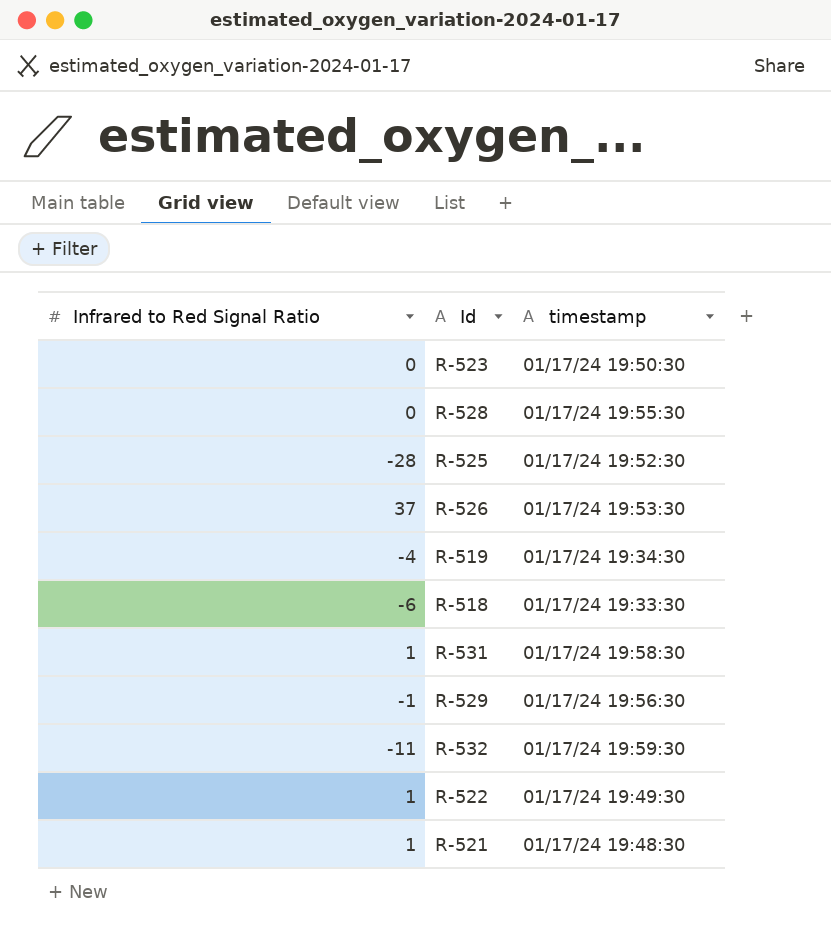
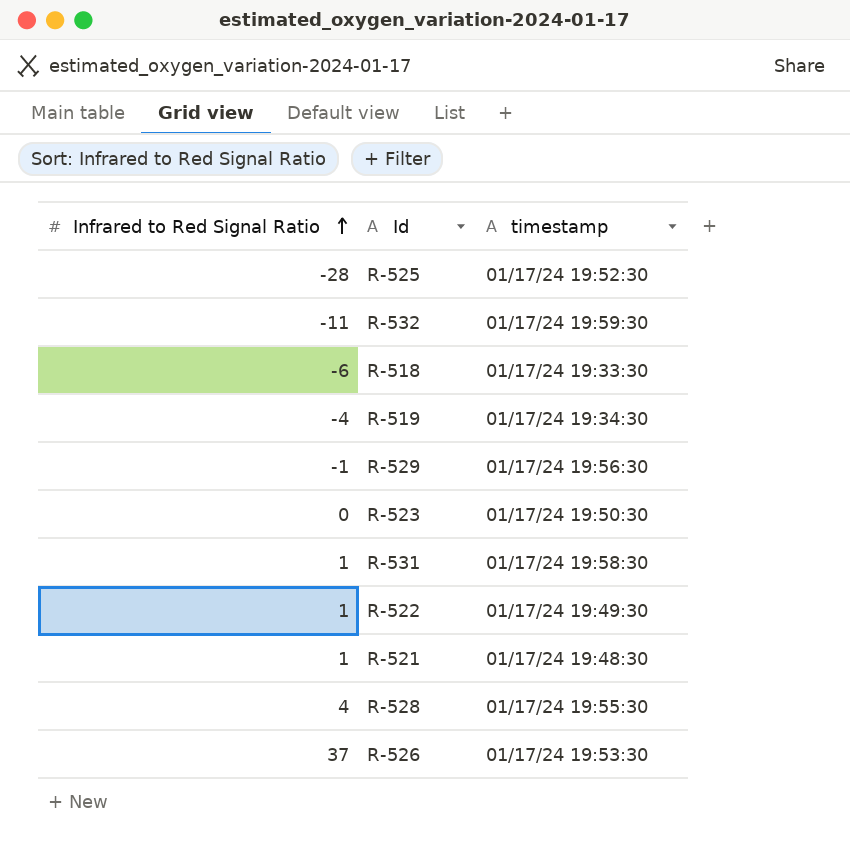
row order: none -> Infrared to Red Signal Ratio ascending
R-528 | Infrared to Red Signal Ratio: 0 -> 4

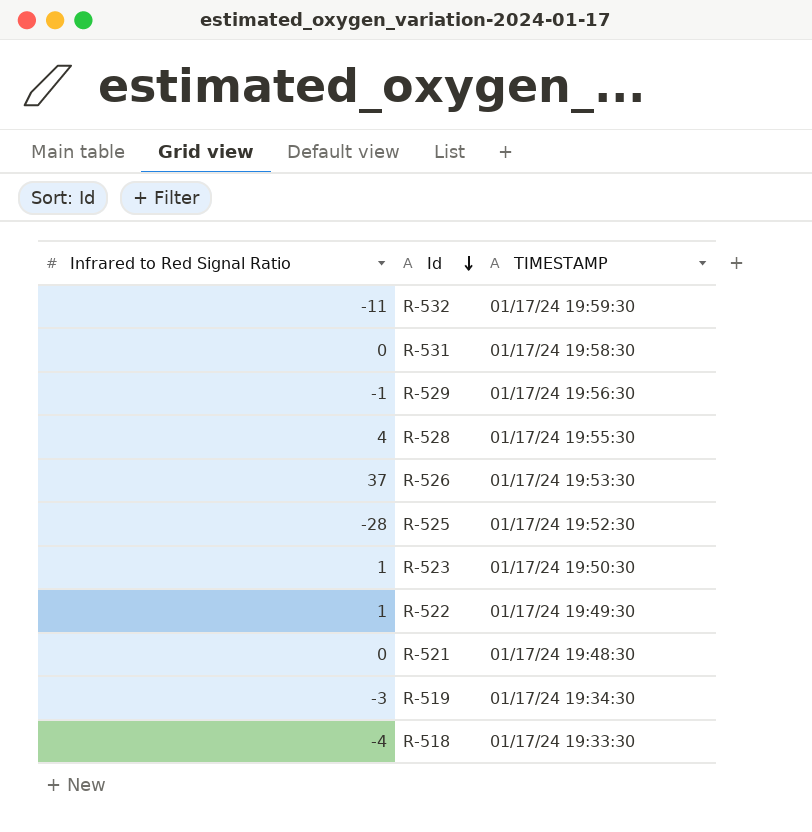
row order: Infrared to Red Signal Ratio ascending -> Id descending
column name: timestamp -> TIMESTAMP
R-531 | Infrared to Red Signal Ratio: 1 -> 0
R-523 | Infrared to Red Signal Ratio: 0 -> 1
R-521 | Infrared to Red Signal Ratio: 1 -> 0
R-519 | Infrared to Red Signal Ratio: -4 -> -3
R-518 | Infrared to Red Signal Ratio: -6 -> -4

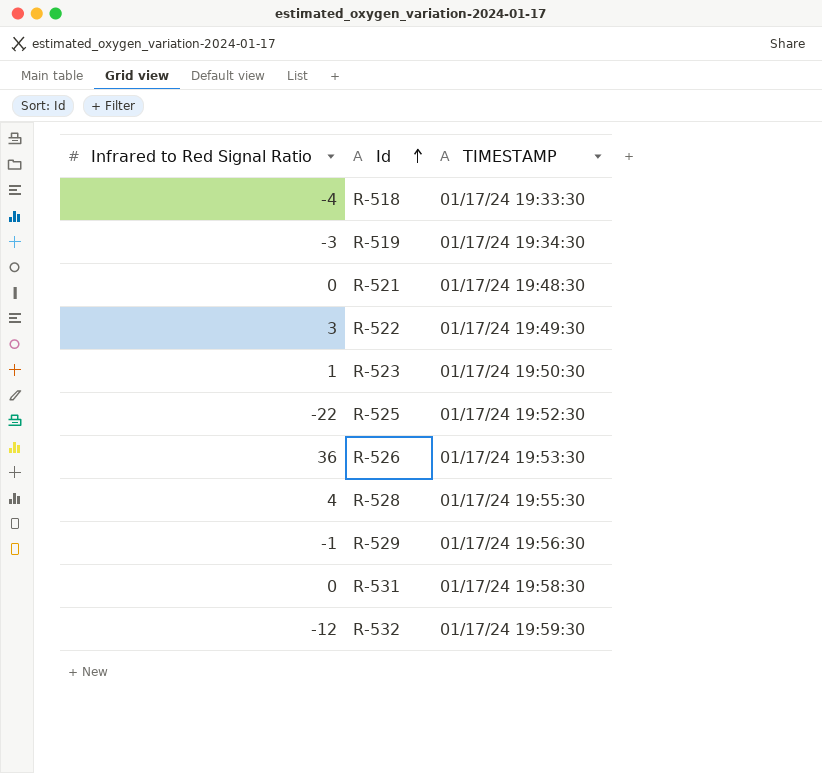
row order: Id descending -> Id ascending
R-522 | Infrared to Red Signal Ratio: 1 -> 3
R-525 | Infrared to Red Signal Ratio: -28 -> -22
R-526 | Infrared to Red Signal Ratio: 37 -> 36
R-532 | Infrared to Red Signal Ratio: -11 -> -12

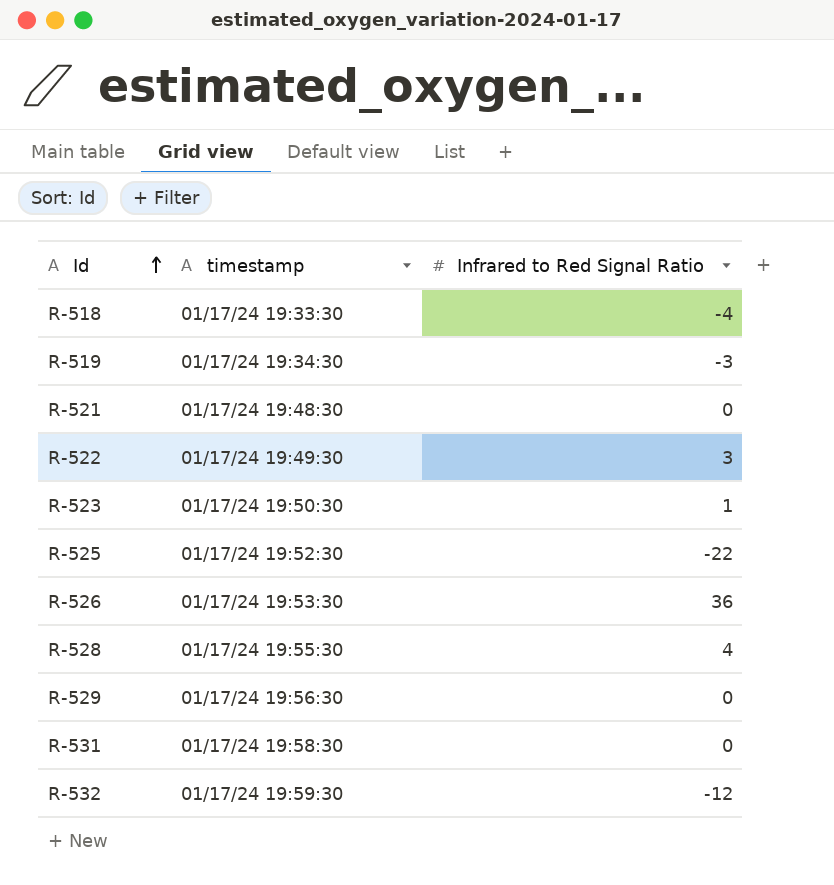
column name: TIMESTAMP -> timestamp
column Infrared to Red Signal Ratio | position: 1 -> 3
R-529 | Infrared to Red Signal Ratio: -1 -> 0

